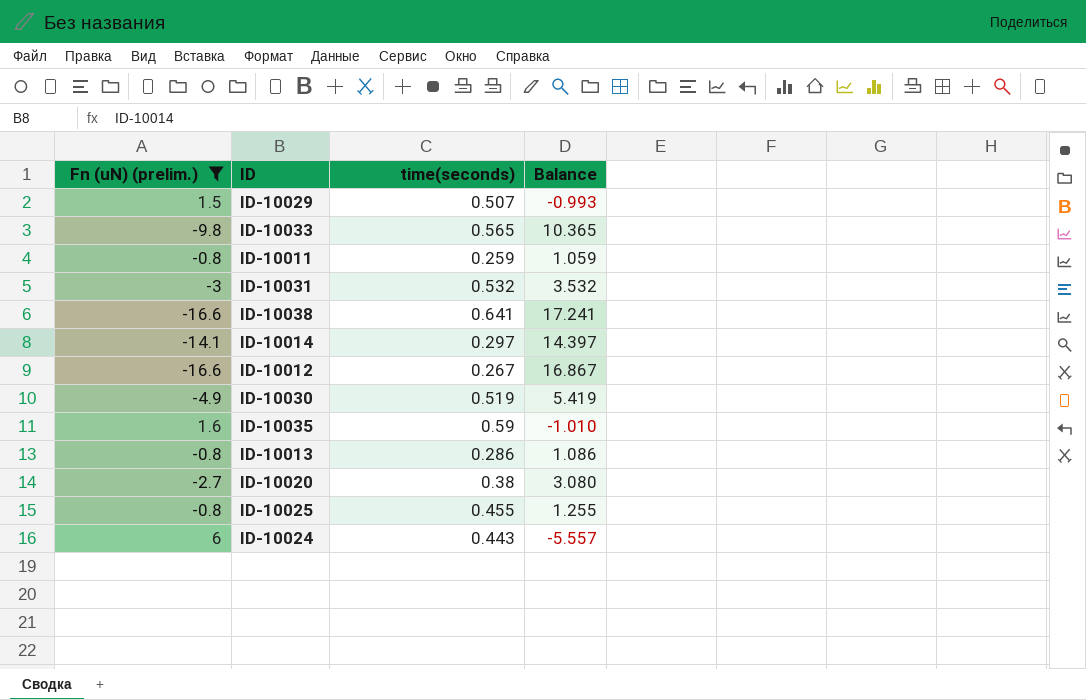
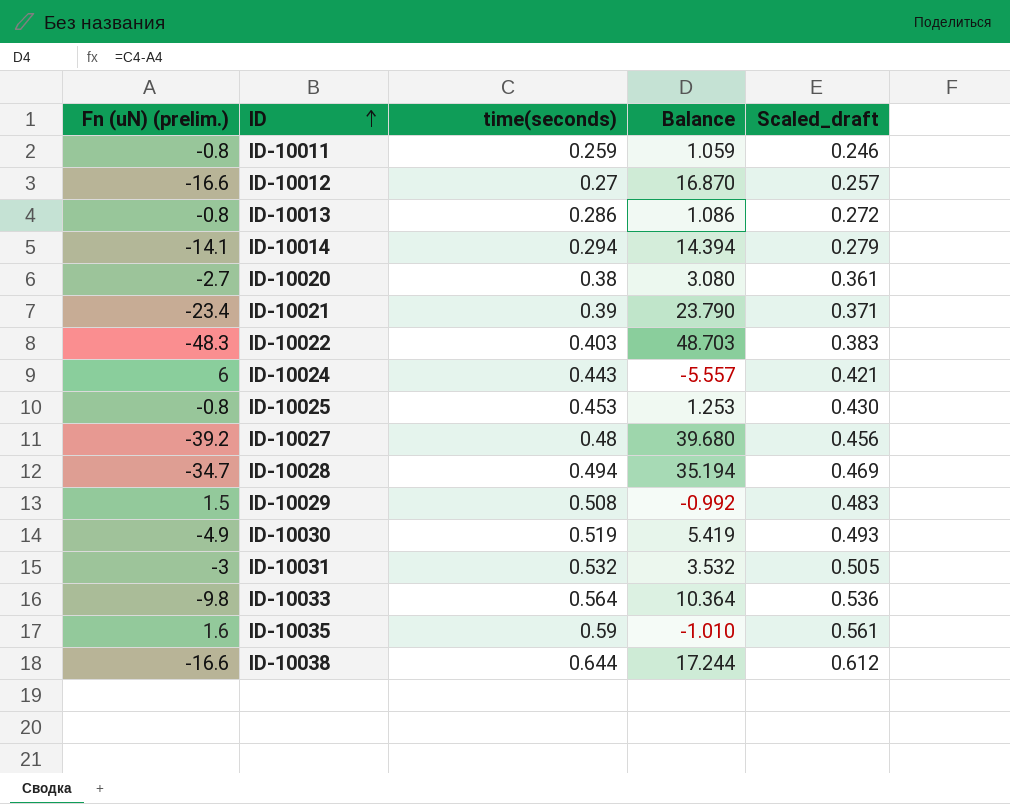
filter: Fn (uN) (prelim.) >= -16.6 -> none
row order: none -> ID ascending
column Scaled_draft | formula: none -> [time(seconds)] * 0.95
ID-10012 | time(seconds): 0.267 -> 0.27
ID-10012 | Balance: 16.867 -> 16.870
ID-10014 | time(seconds): 0.297 -> 0.294
ID-10014 | Balance: 14.397 -> 14.394
ID-10025 | time(seconds): 0.455 -> 0.453
ID-10025 | Balance: 1.255 -> 1.253
ID-10029 | time(seconds): 0.507 -> 0.508
ID-10029 | Balance: -0.993 -> -0.992
ID-10033 | time(seconds): 0.565 -> 0.564
ID-10033 | Balance: 10.365 -> 10.364
ID-10038 | time(seconds): 0.641 -> 0.644
ID-10038 | Balance: 17.241 -> 17.244

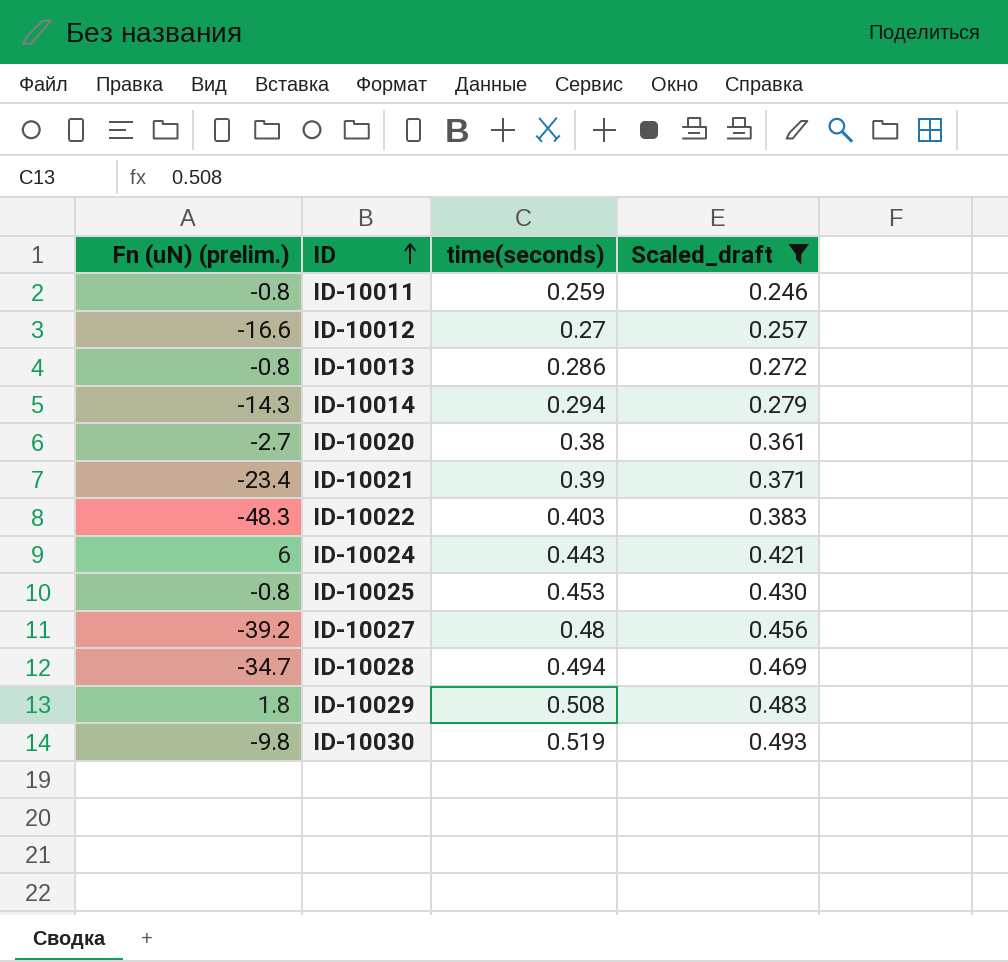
filter: none -> Scaled_draft <= 0.493
column Balance | formula: [time(seconds)] - [Fn (uN) (prelim.)] -> none
ID-10014 | Fn (uN) (prelim.): -14.1 -> -14.3
ID-10029 | Fn (uN) (prelim.): 1.5 -> 1.8
ID-10030 | Fn (uN) (prelim.): -4.9 -> -9.8

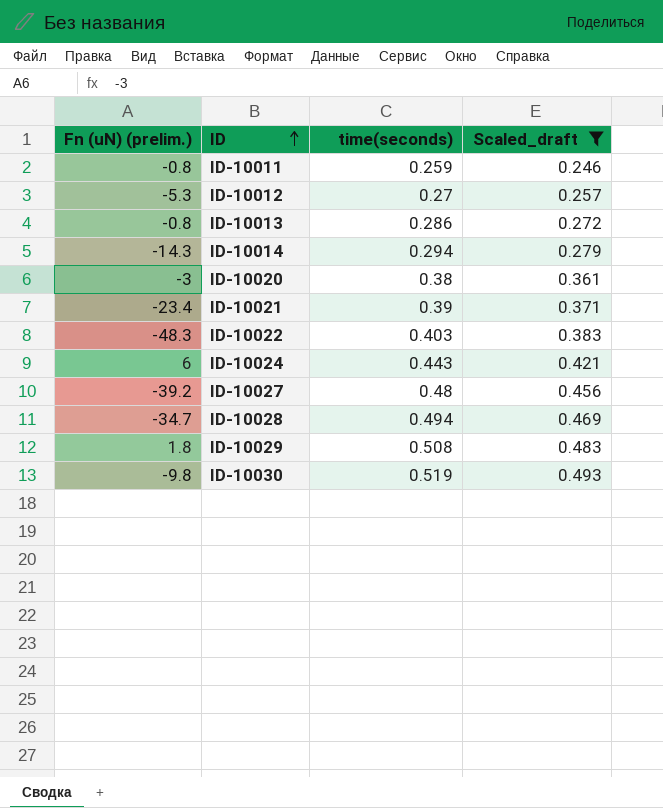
row ID-10025: -0.8 | 0.453 | 0.430 -> none
ID-10012 | Fn (uN) (prelim.): -16.6 -> -5.3
ID-10020 | Fn (uN) (prelim.): -2.7 -> -3

